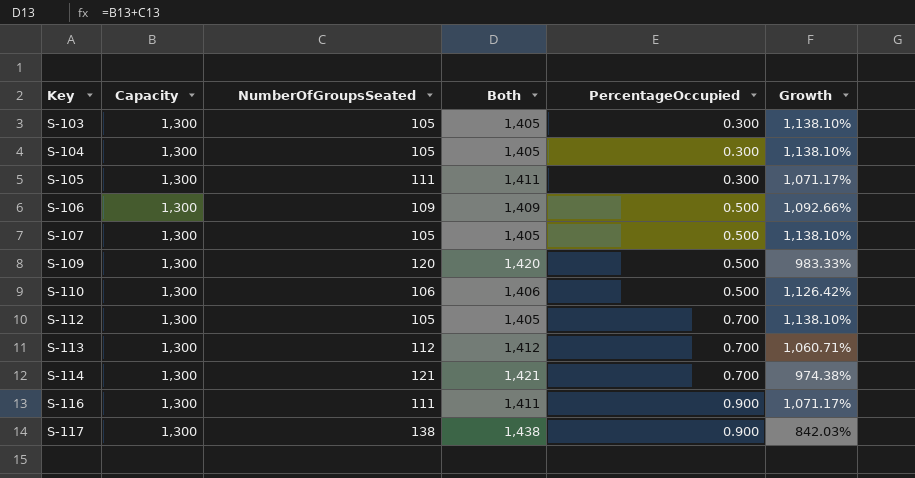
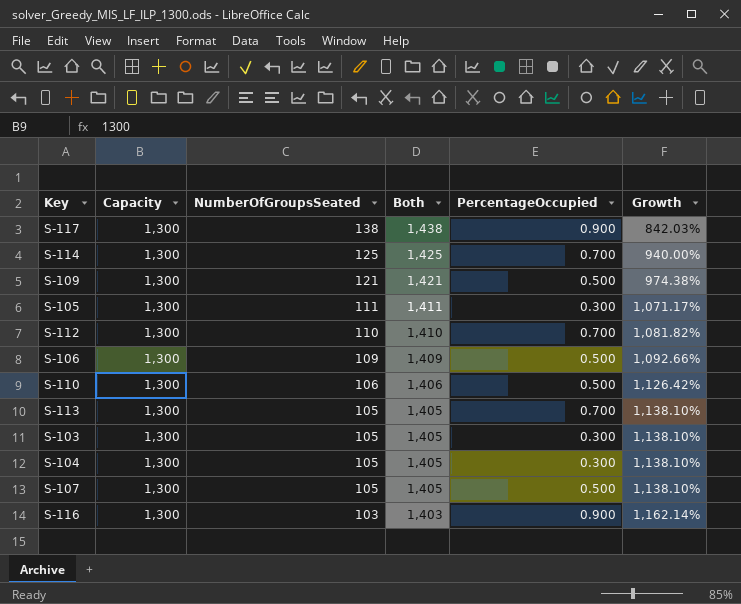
row order: Key ascending -> NumberOfGroupsSeated descending
S-114 | NumberOfGroupsSeated: 121 -> 125
S-114 | Both: 1,421 -> 1,425
S-114 | Growth: 974.38% -> 940.00%
S-109 | NumberOfGroupsSeated: 120 -> 121
S-109 | Both: 1,420 -> 1,421
S-109 | Growth: 983.33% -> 974.38%
S-112 | NumberOfGroupsSeated: 105 -> 110
S-112 | Both: 1,405 -> 1,410
S-112 | Growth: 1,138.10% -> 1,081.82%
S-113 | NumberOfGroupsSeated: 112 -> 105
S-113 | Both: 1,412 -> 1,405
S-113 | Growth: 1,060.71% -> 1,138.10%
S-116 | NumberOfGroupsSeated: 111 -> 103
S-116 | Both: 1,411 -> 1,403
S-116 | Growth: 1,071.17% -> 1,162.14%

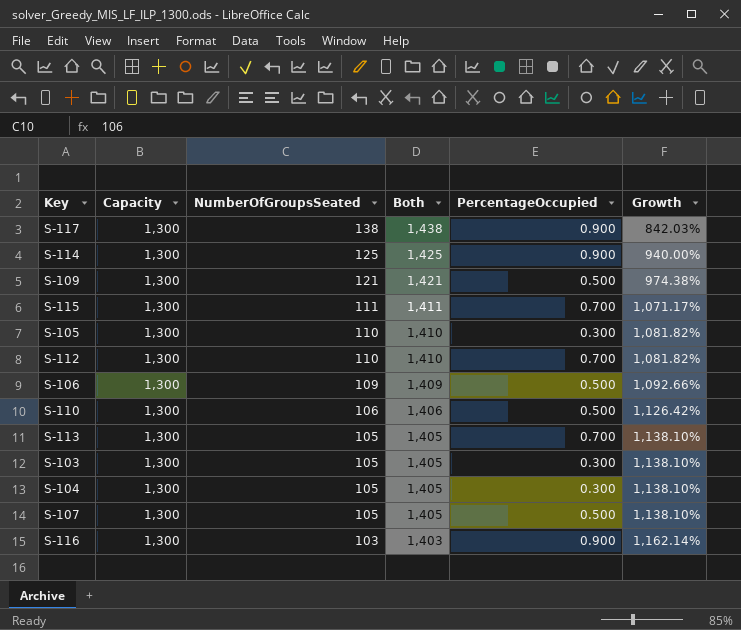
S-114 | PercentageOccupied: 0.700 -> 0.900
row S-115: none -> 1,300 | 111 | 1,411 | 0.700 | 1,071.17%
S-105 | NumberOfGroupsSeated: 111 -> 110
S-105 | Both: 1,411 -> 1,410
S-105 | Growth: 1,071.17% -> 1,081.82%

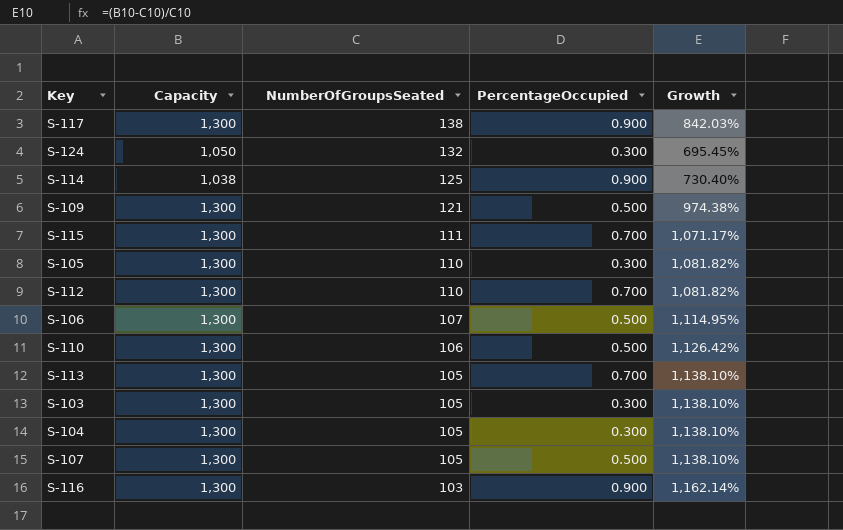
column Both | formula: [Capacity] + [NumberOfGroupsSeated] -> none
row S-124: none -> 1,050 | 132 | 0.300 | 695.45%
S-114 | Capacity: 1,300 -> 1,038
S-114 | Growth: 940.00% -> 730.40%
S-106 | NumberOfGroupsSeated: 109 -> 107
S-106 | Growth: 1,092.66% -> 1,114.95%

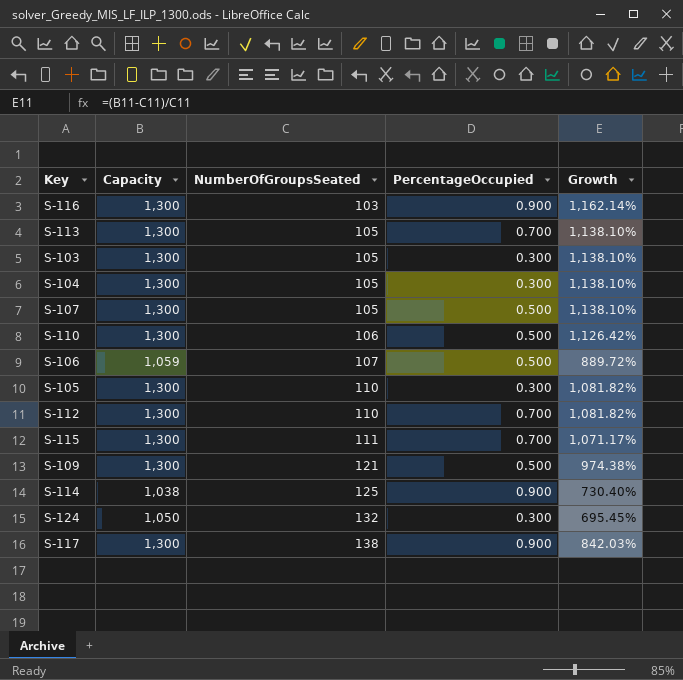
row order: NumberOfGroupsSeated descending -> NumberOfGroupsSeated ascending
S-106 | Capacity: 1,300 -> 1,059
S-106 | Growth: 1,114.95% -> 889.72%

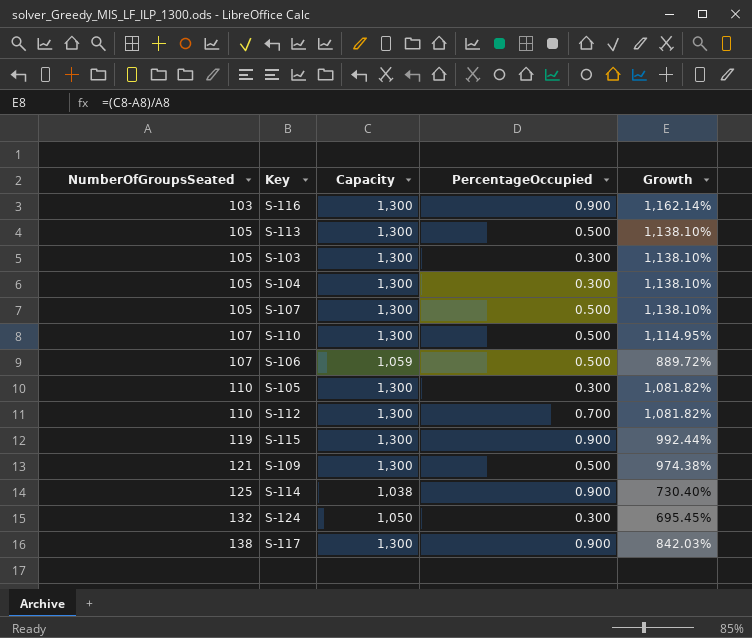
column NumberOfGroupsSeated | position: 3 -> 1
S-113 | PercentageOccupied: 0.700 -> 0.500
S-110 | NumberOfGroupsSeated: 106 -> 107
S-110 | Growth: 1,126.42% -> 1,114.95%
S-115 | NumberOfGroupsSeated: 111 -> 119
S-115 | PercentageOccupied: 0.700 -> 0.900
S-115 | Growth: 1,071.17% -> 992.44%

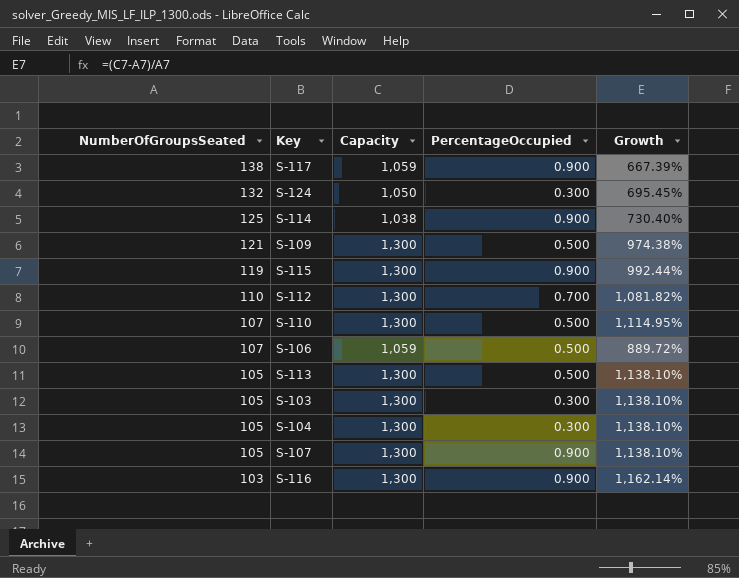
row order: NumberOfGroupsSeated ascending -> NumberOfGroupsSeated descending
row S-105: 110 | 1,300 | 0.300 | 1,081.82% -> none
S-117 | Capacity: 1,300 -> 1,059
S-117 | Growth: 842.03% -> 667.39%
S-107 | PercentageOccupied: 0.500 -> 0.900

